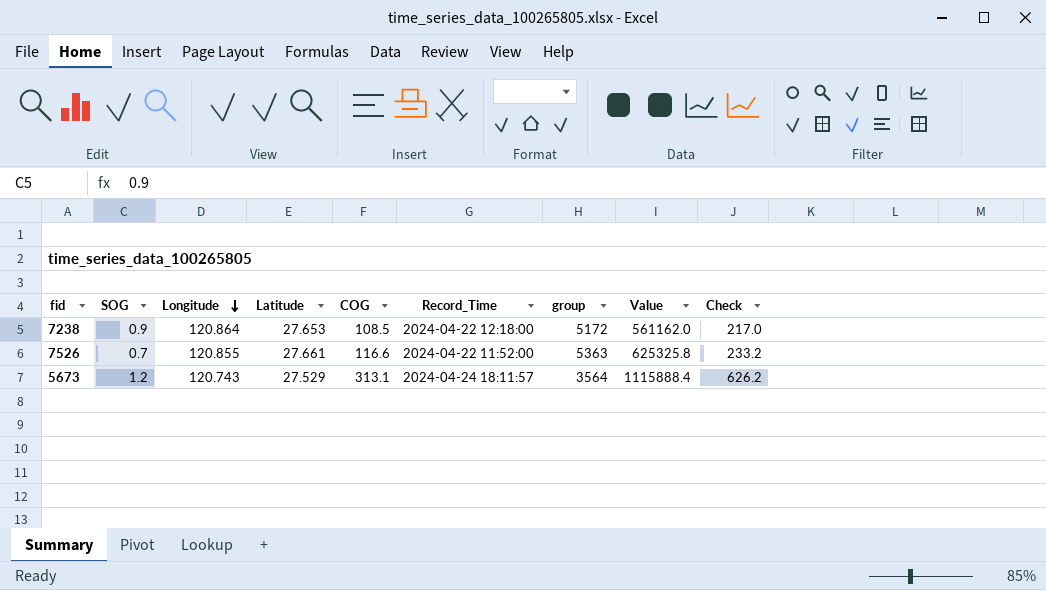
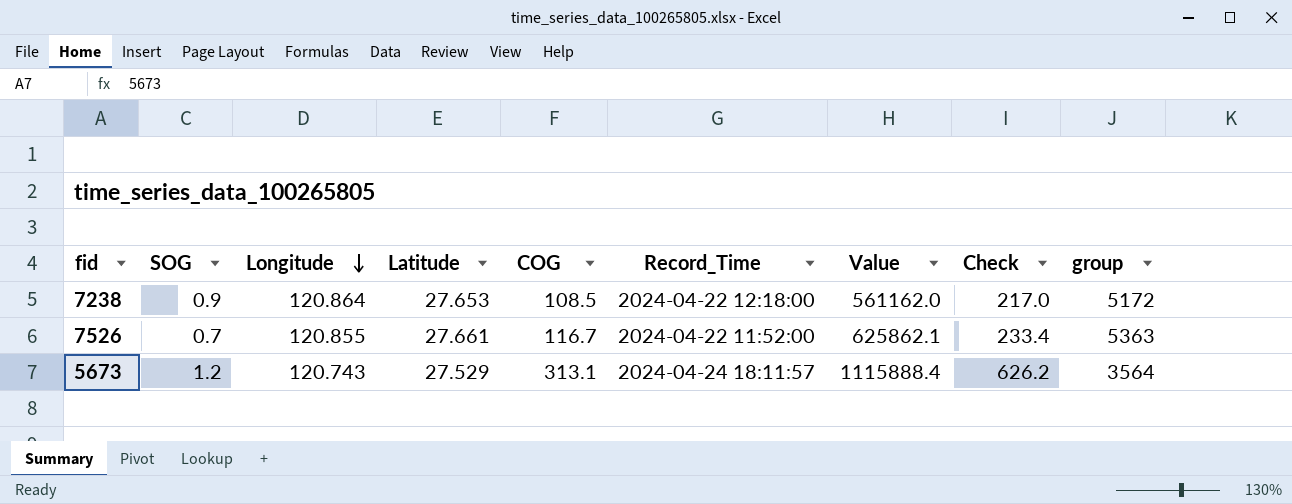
column group | position: 7 -> 9
7526 | COG: 116.6 -> 116.7
7526 | Value: 625325.8 -> 625862.1
7526 | Check: 233.2 -> 233.4

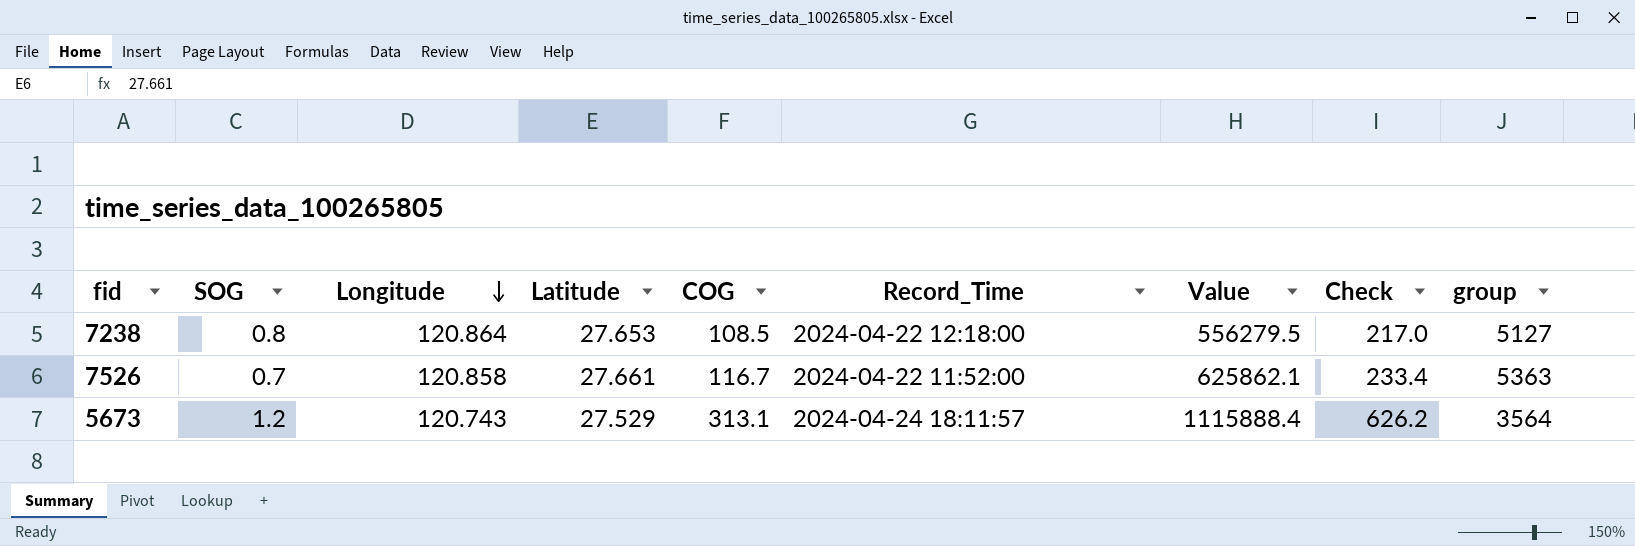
7238 | SOG: 0.9 -> 0.8
7238 | Value: 561162.0 -> 556279.5
7238 | group: 5172 -> 5127
7526 | Longitude: 120.855 -> 120.858

